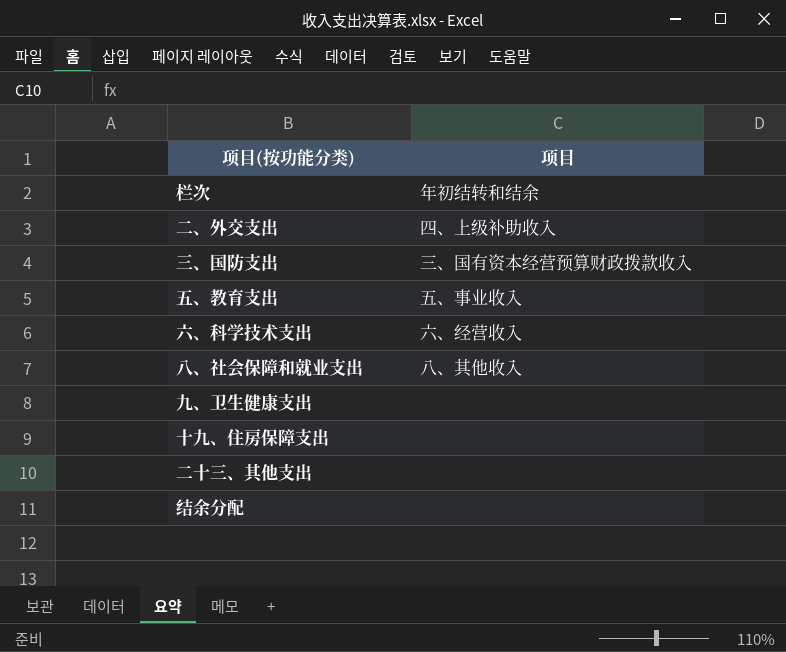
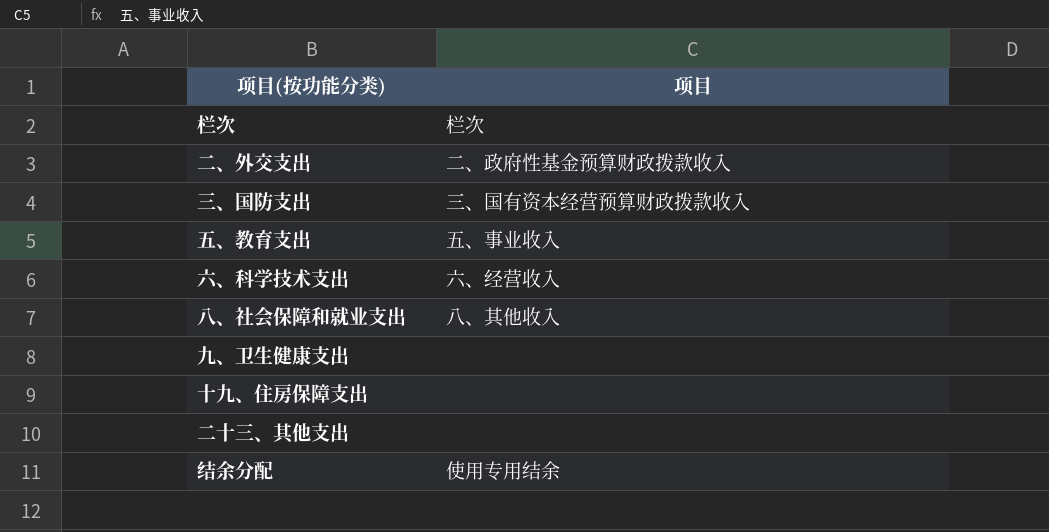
栏次 | 项目: 年初结转和结余 -> 栏次
二、外交支出 | 项目: 四、上级补助收入 -> 二、政府性基金预算财政拨款收入
结余分配 | 项目: none -> 使用专用结余

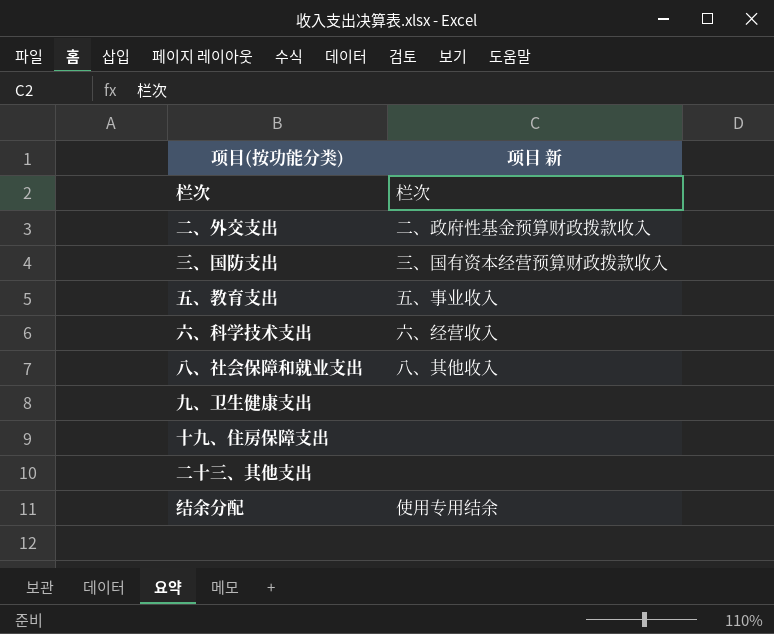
column name: 项目 -> 项目 新

